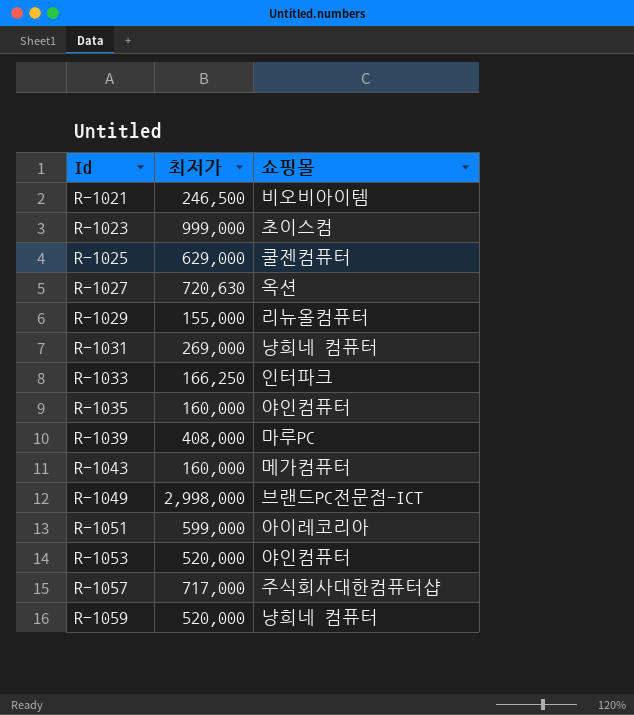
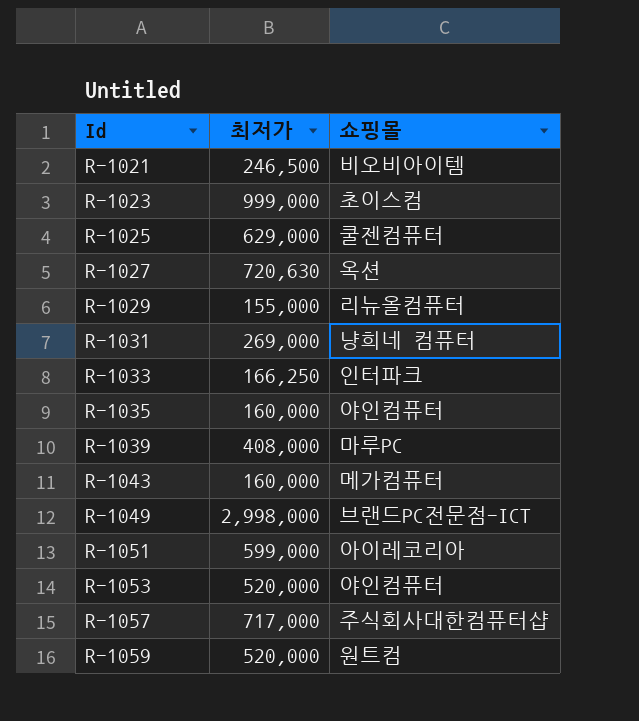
R-1059 | 쇼핑몰: 냥희네 컴퓨터 -> 원트컴

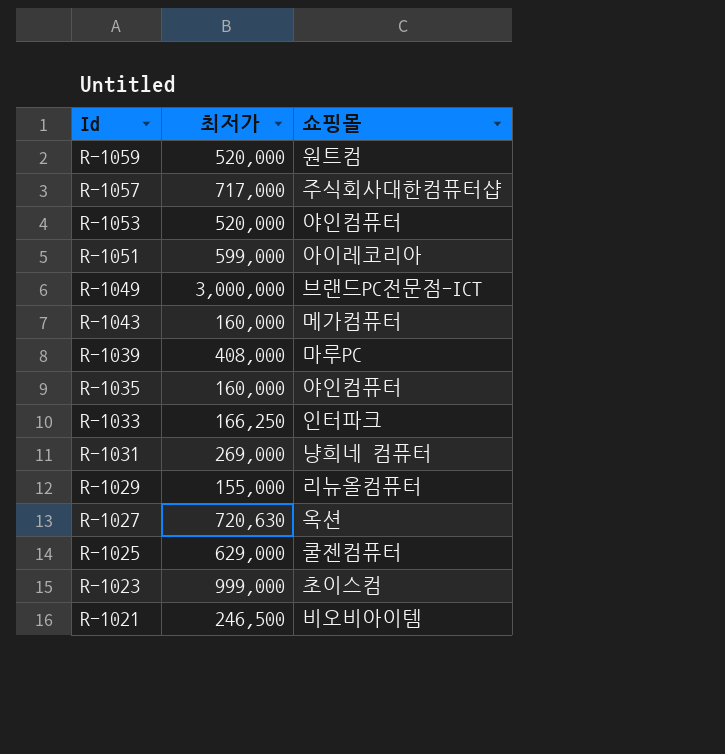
row order: Id ascending -> Id descending
R-1049 | 최저가: 2,998,000 -> 3,000,000

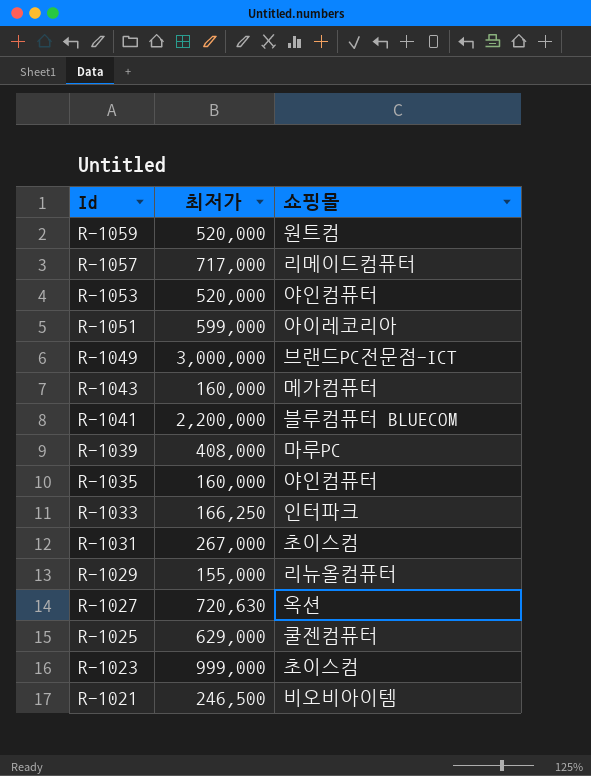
R-1057 | 쇼핑몰: 주식회사대한컴퓨터샵 -> 리메이드컴퓨터
row R-1041: none -> 2,200,000 | 블루컴퓨터 BLUECOM
R-1031 | 최저가: 269,000 -> 267,000
R-1031 | 쇼핑몰: 냥희네 컴퓨터 -> 초이스컴

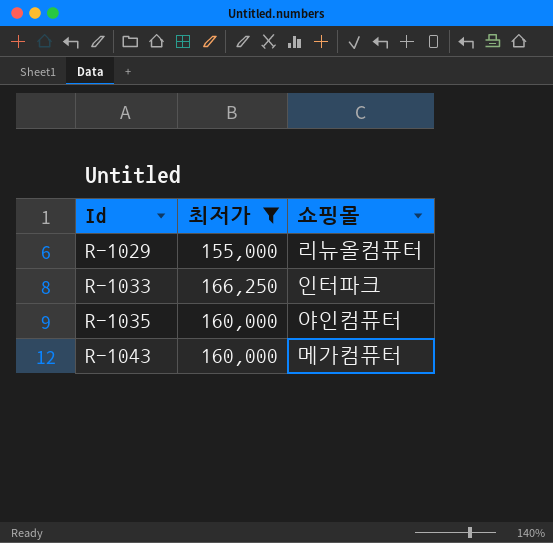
filter: none -> 최저가 <= 166,250
row order: Id descending -> Id ascending

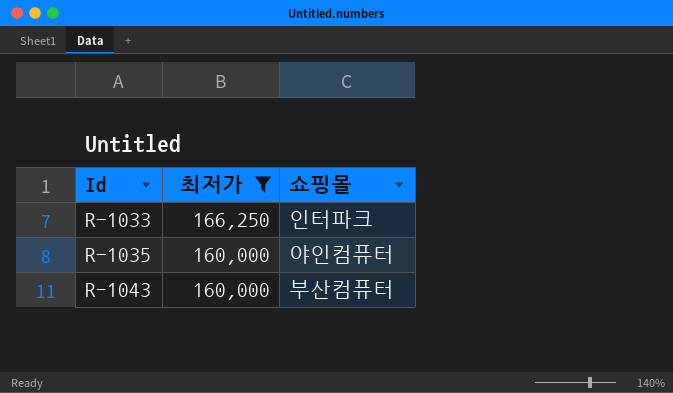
row R-1029: 155,000 | 리뉴올컴퓨터 -> none
R-1043 | 쇼핑몰: 메가컴퓨터 -> 부산컴퓨터

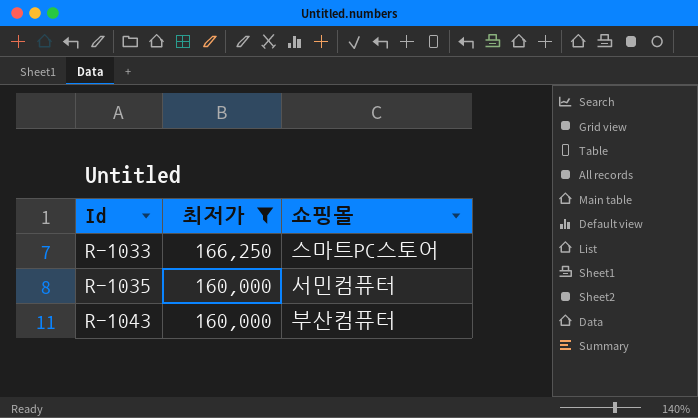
R-1033 | 쇼핑몰: 인터파크 -> 스마트PC스토어
R-1035 | 쇼핑몰: 야인컴퓨터 -> 서민컴퓨터

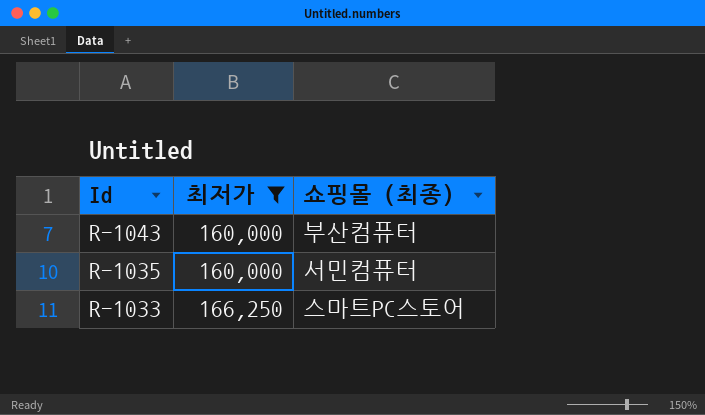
row order: Id ascending -> Id descending
column name: 쇼핑몰 -> 쇼핑몰 (최종)

